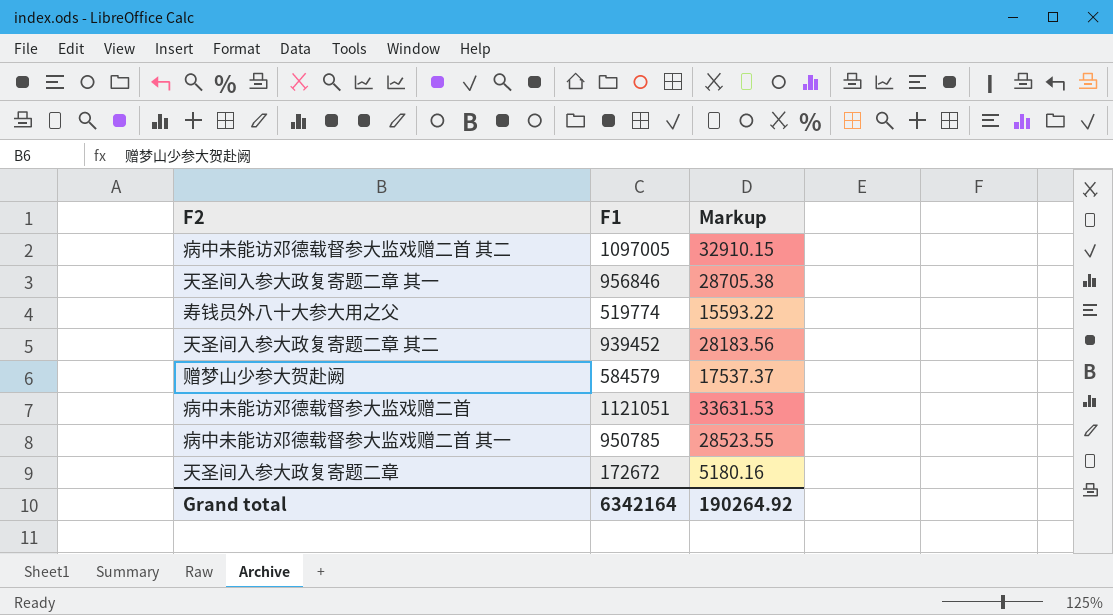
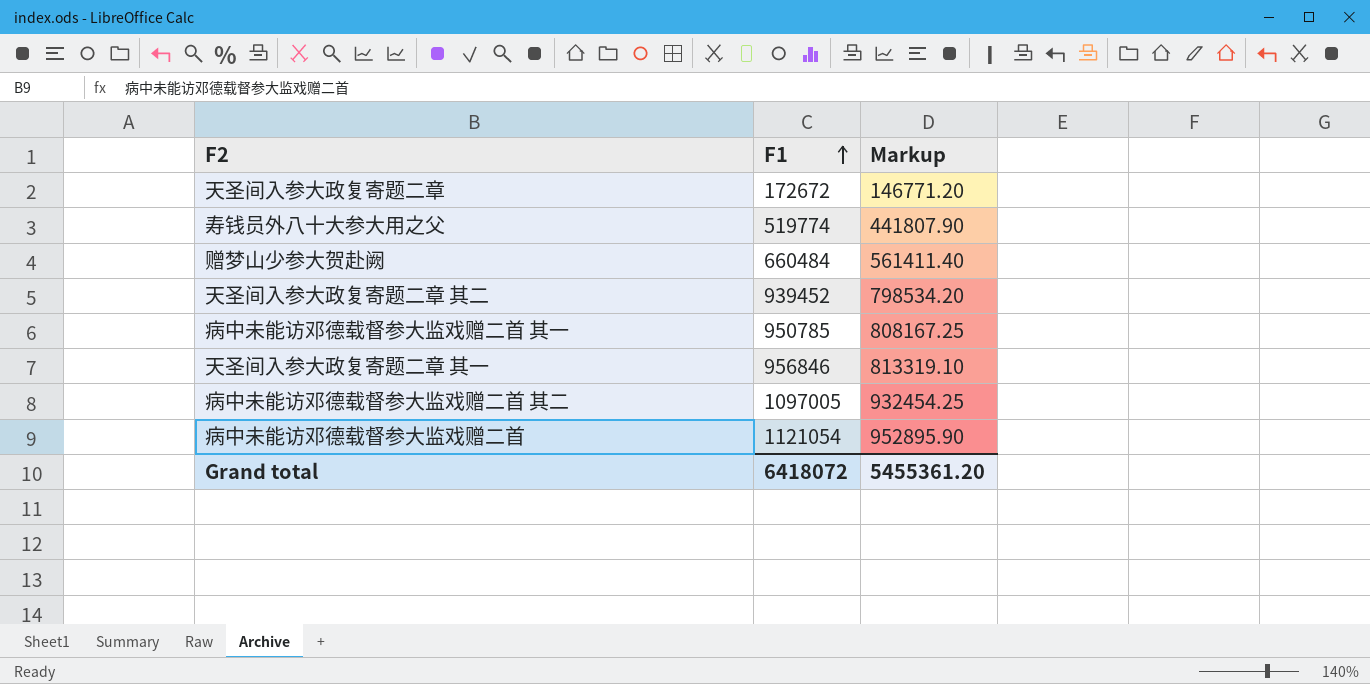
row order: none -> F1 ascending
column Markup | formula: [F1] * 0.03 -> [F1] * 0.85
赠梦山少参大贺赴阙 | F1: 584579 -> 660484
病中未能访邓德载督参大监戏赠二首 | F1: 1121051 -> 1121054
Grand total | F1: 6342164 -> 6418072
Grand total | Markup: 190264.92 -> 5455361.20

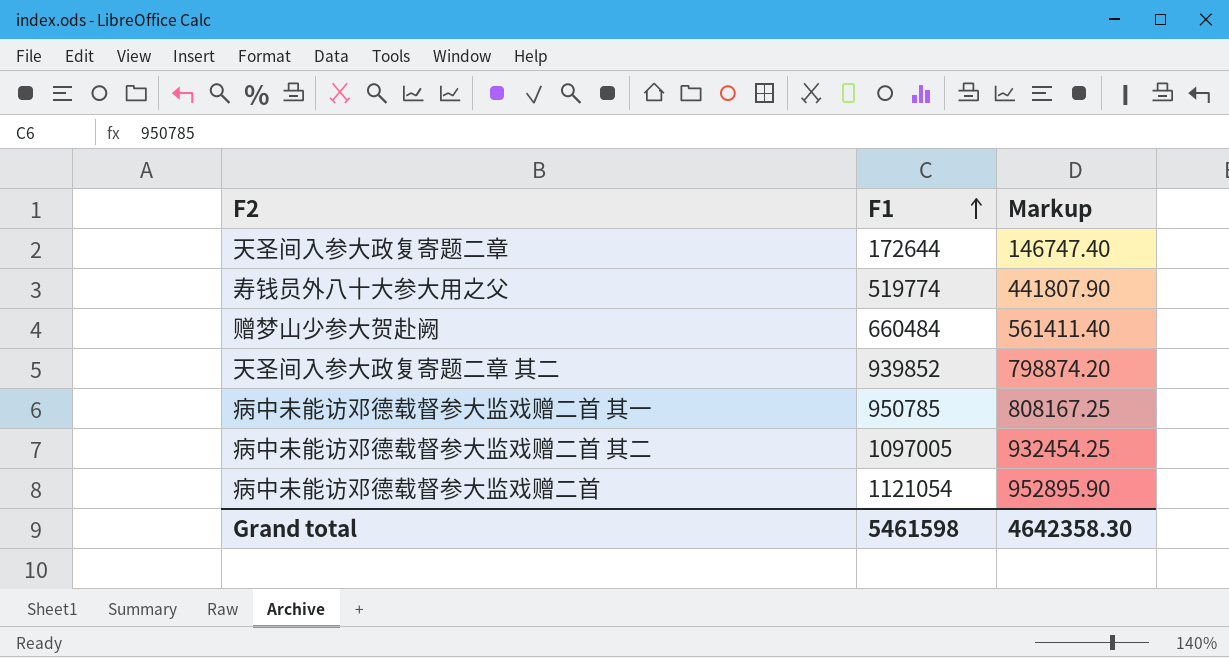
row 天圣间入参大政复寄题二章 其一: 956846 | 813319.10 -> none
天圣间入参大政复寄题二章 | F1: 172672 -> 172644
天圣间入参大政复寄题二章 | Markup: 146771.20 -> 146747.40
天圣间入参大政复寄题二章 其二 | F1: 939452 -> 939852
天圣间入参大政复寄题二章 其二 | Markup: 798534.20 -> 798874.20
Grand total | F1: 6418072 -> 5461598
Grand total | Markup: 5455361.20 -> 4642358.30

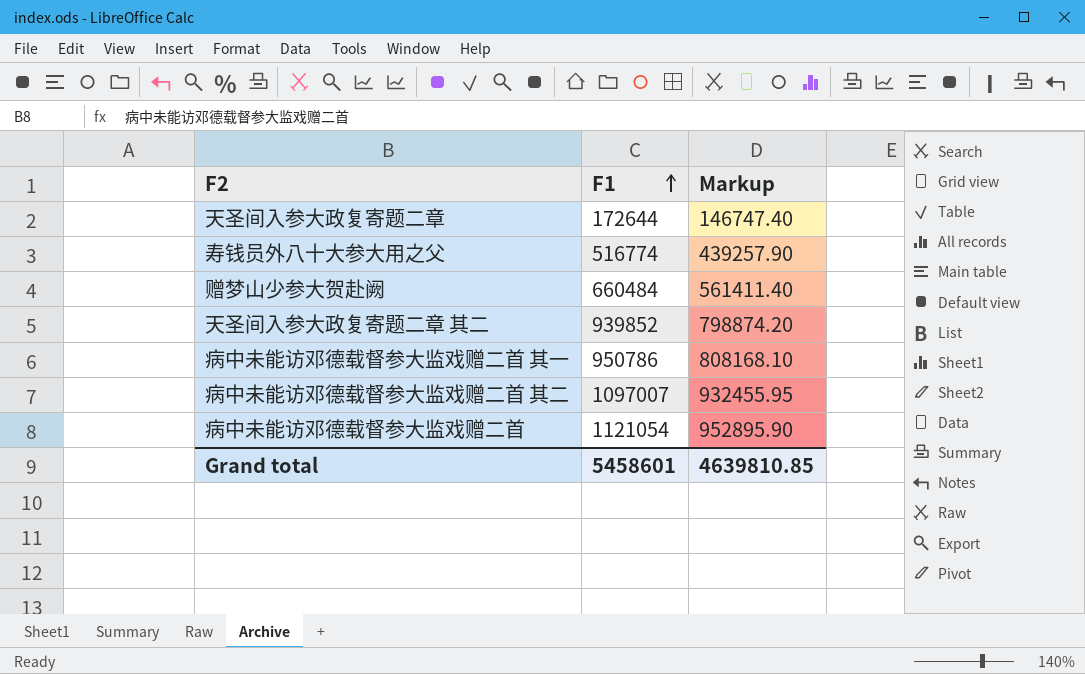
寿钱员外八十大参大用之父 | F1: 519774 -> 516774
寿钱员外八十大参大用之父 | Markup: 441807.90 -> 439257.90
病中未能访邓德载督参大监戏赠二首 其一 | F1: 950785 -> 950786
病中未能访邓德载督参大监戏赠二首 其一 | Markup: 808167.25 -> 808168.10
病中未能访邓德载督参大监戏赠二首 其二 | F1: 1097005 -> 1097007
病中未能访邓德载督参大监戏赠二首 其二 | Markup: 932454.25 -> 932455.95
Grand total | F1: 5461598 -> 5458601
Grand total | Markup: 4642358.30 -> 4639810.85

